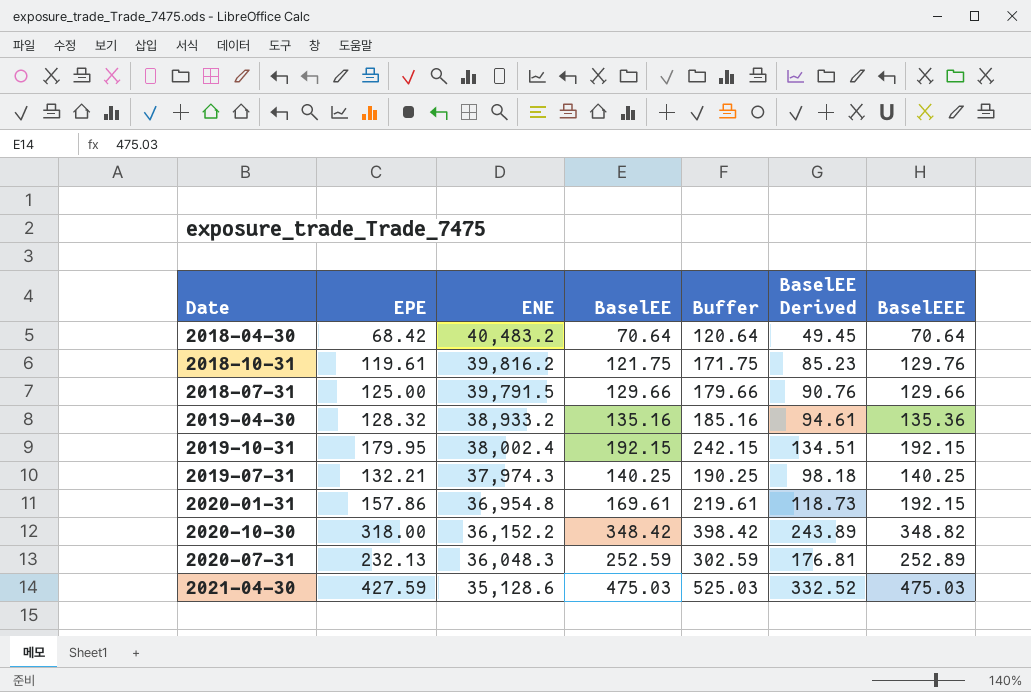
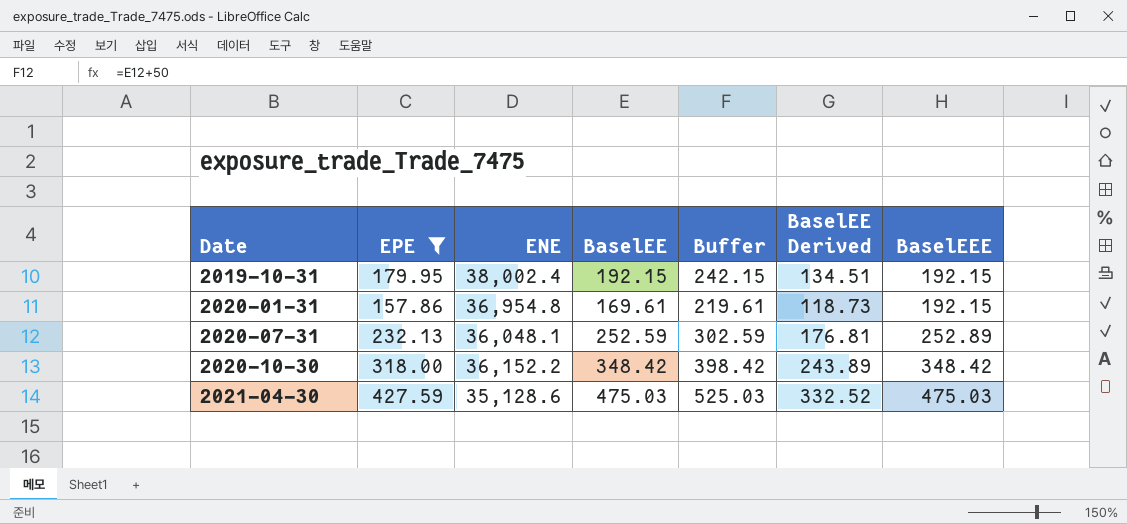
filter: none -> EPE >= 157.86
row order: ENE descending -> Date ascending
2020-07-31 | ENE: 36,048.3 -> 36,048.1
2020-10-30 | BaselEEE: 348.82 -> 348.42

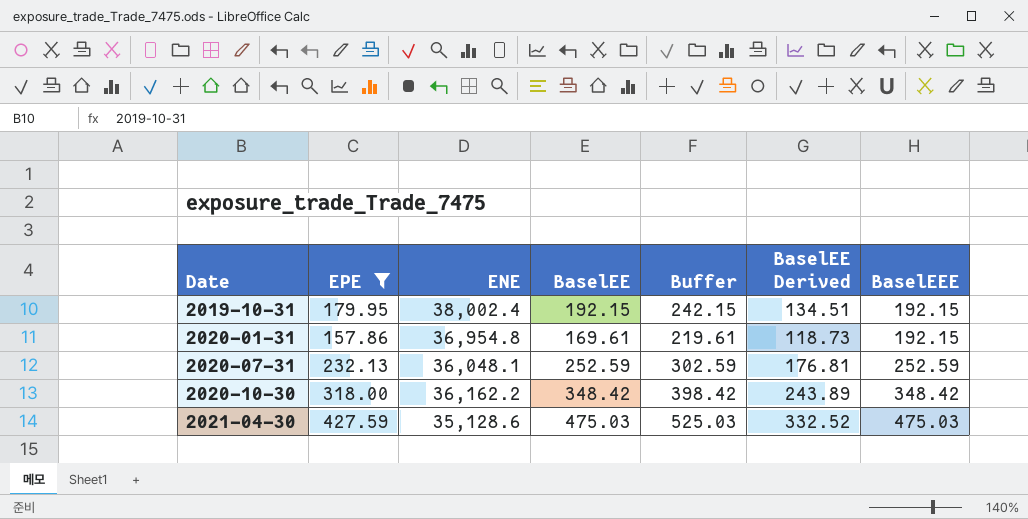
2020-07-31 | BaselEEE: 252.89 -> 252.59
2020-10-30 | ENE: 36,152.2 -> 36,162.2

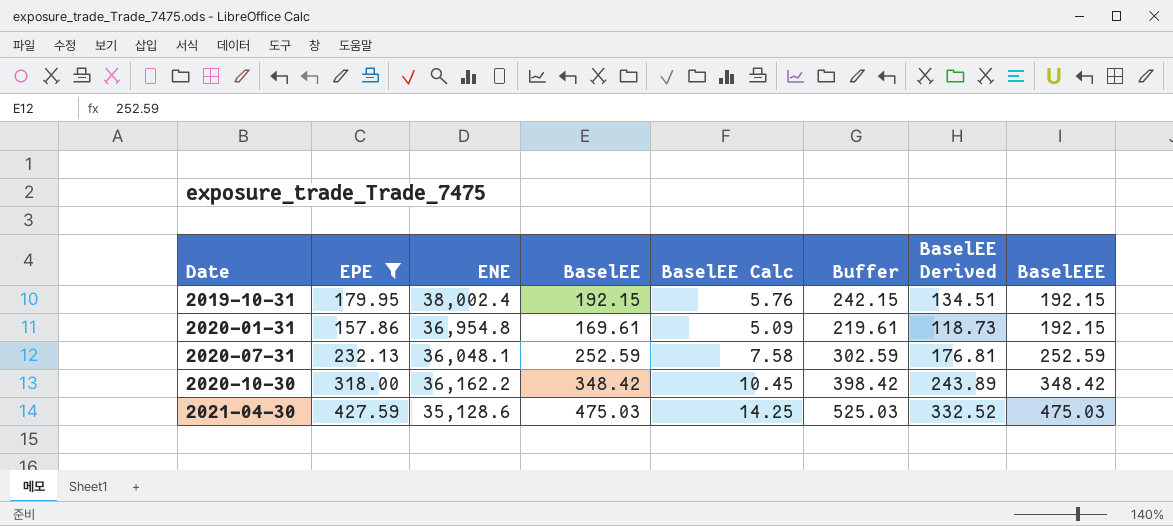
column BaselEE Calc | formula: none -> [BaselEE] * 0.03

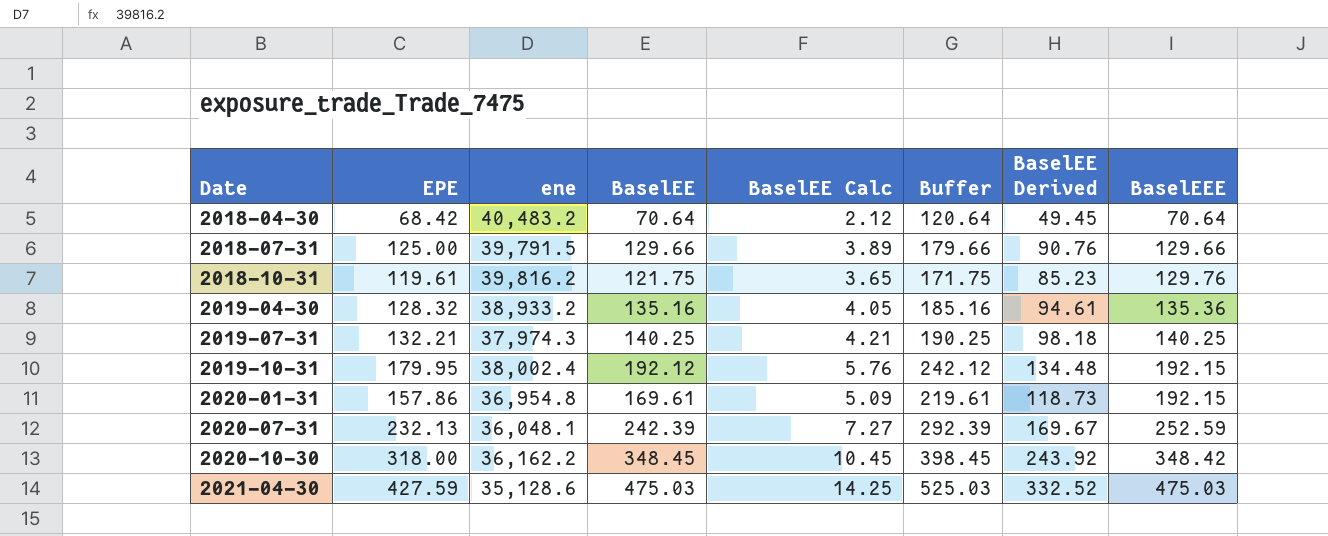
filter: EPE >= 157.86 -> none
column name: ENE -> ene
2019-10-31 | BaselEE: 192.15 -> 192.12
2019-10-31 | Buffer: 242.15 -> 242.12
2019-10-31 | BaselEE Derived: 134.51 -> 134.48
2020-07-31 | BaselEE: 252.59 -> 242.39
2020-07-31 | BaselEE Calc: 7.58 -> 7.27
2020-07-31 | Buffer: 302.59 -> 292.39
2020-07-31 | BaselEE Derived: 176.81 -> 169.67
2020-10-30 | BaselEE: 348.42 -> 348.45
2020-10-30 | Buffer: 398.42 -> 398.45
2020-10-30 | BaselEE Derived: 243.89 -> 243.92

